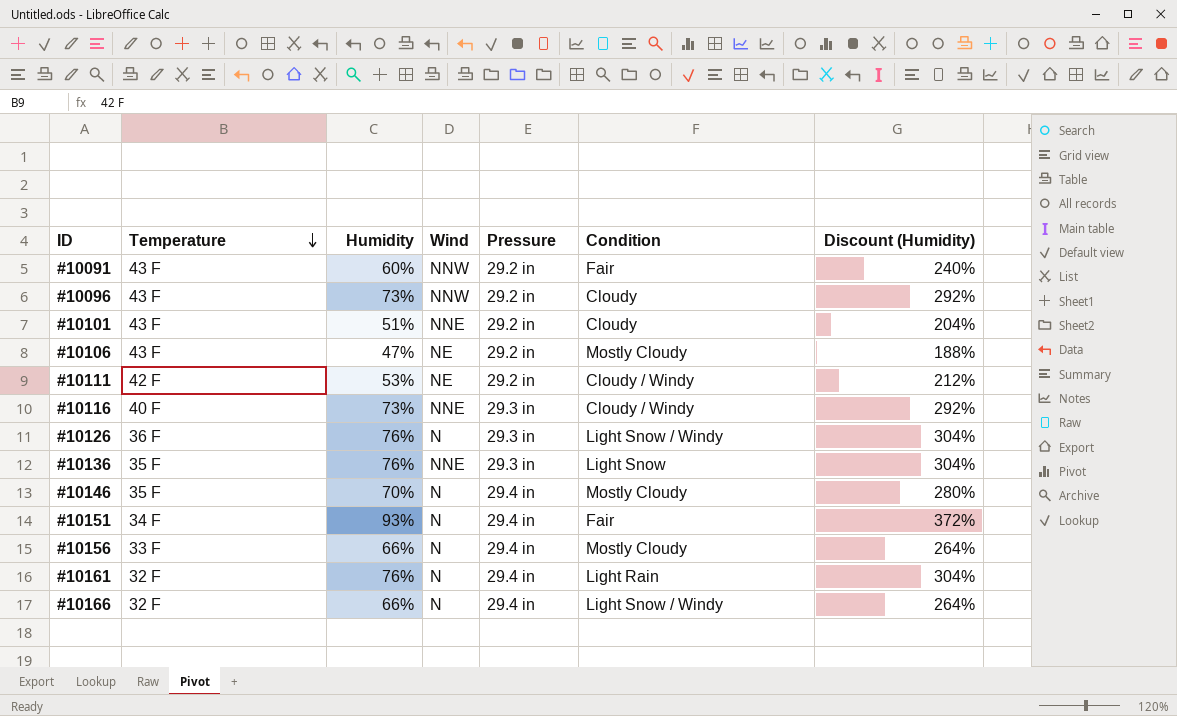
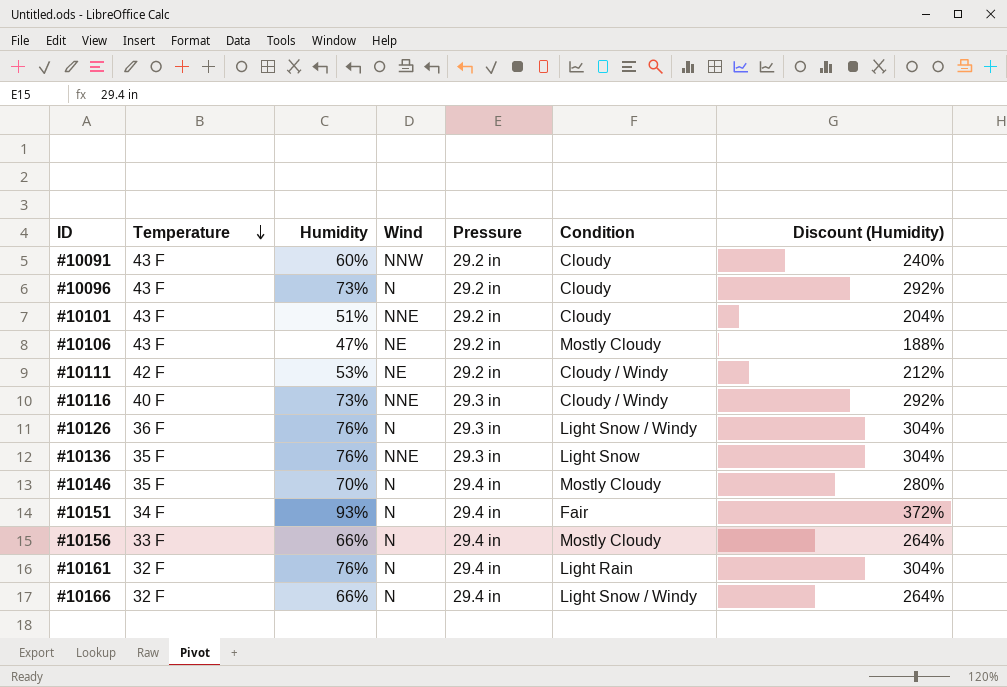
#10091 | Condition: Fair -> Cloudy
#10096 | Wind: NNW -> N

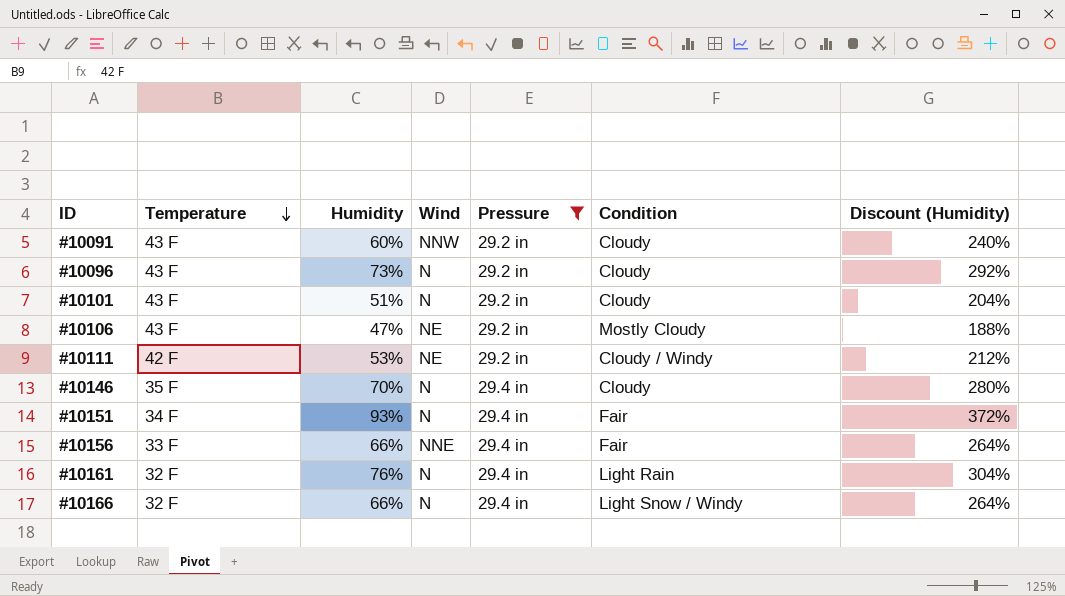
filter: none -> Pressure != 29.3 in
#10101 | Wind: NNE -> N
#10146 | Condition: Mostly Cloudy -> Cloudy
#10156 | Wind: N -> NNE
#10156 | Condition: Mostly Cloudy -> Fair

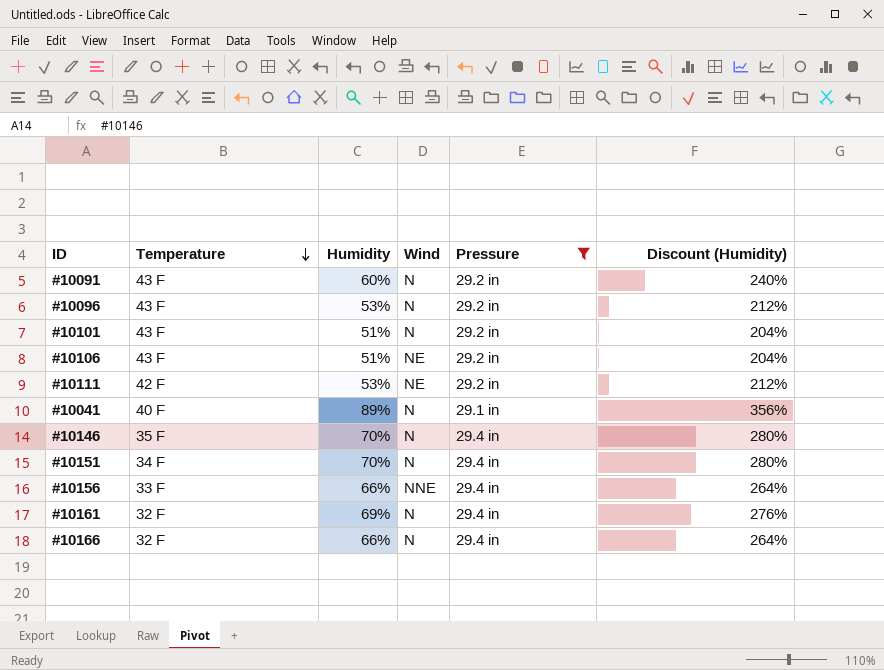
column Condition | position: 6 -> none
#10091 | Wind: NNW -> N
#10096 | Humidity: 73% -> 53%
#10096 | Discount (Humidity): 292% -> 212%
#10106 | Humidity: 47% -> 51%
#10106 | Discount (Humidity): 188% -> 204%
row #10041: none -> 40 F | 89% | N | 29.1 in | 356%
#10151 | Humidity: 93% -> 70%
#10151 | Discount (Humidity): 372% -> 280%
#10161 | Humidity: 76% -> 69%
#10161 | Discount (Humidity): 304% -> 276%

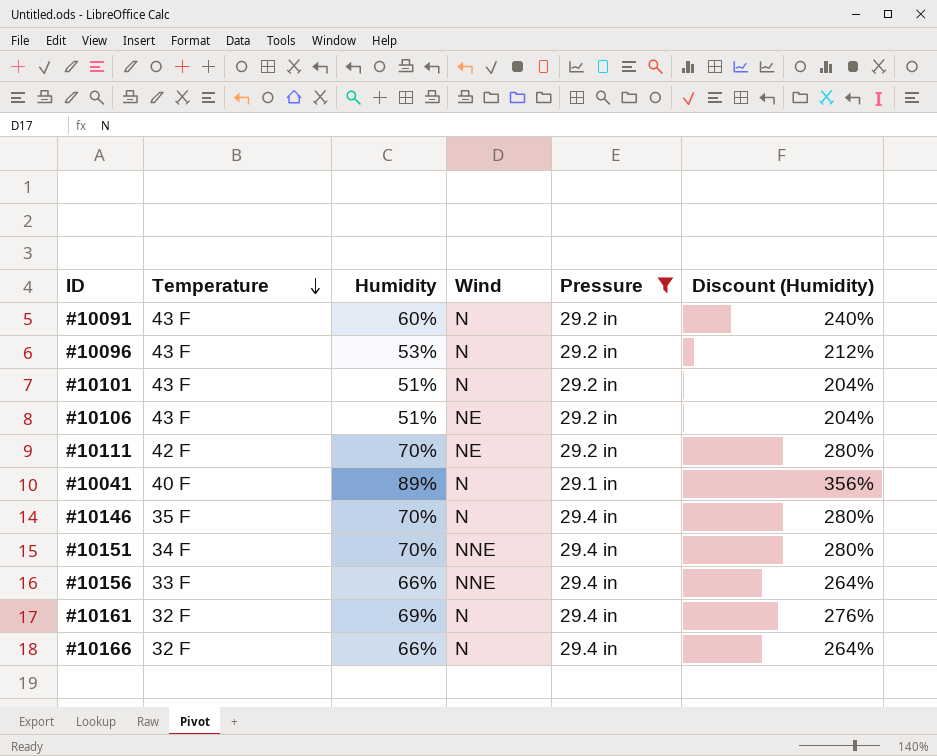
#10111 | Humidity: 53% -> 70%
#10111 | Discount (Humidity): 212% -> 280%
#10151 | Wind: N -> NNE

